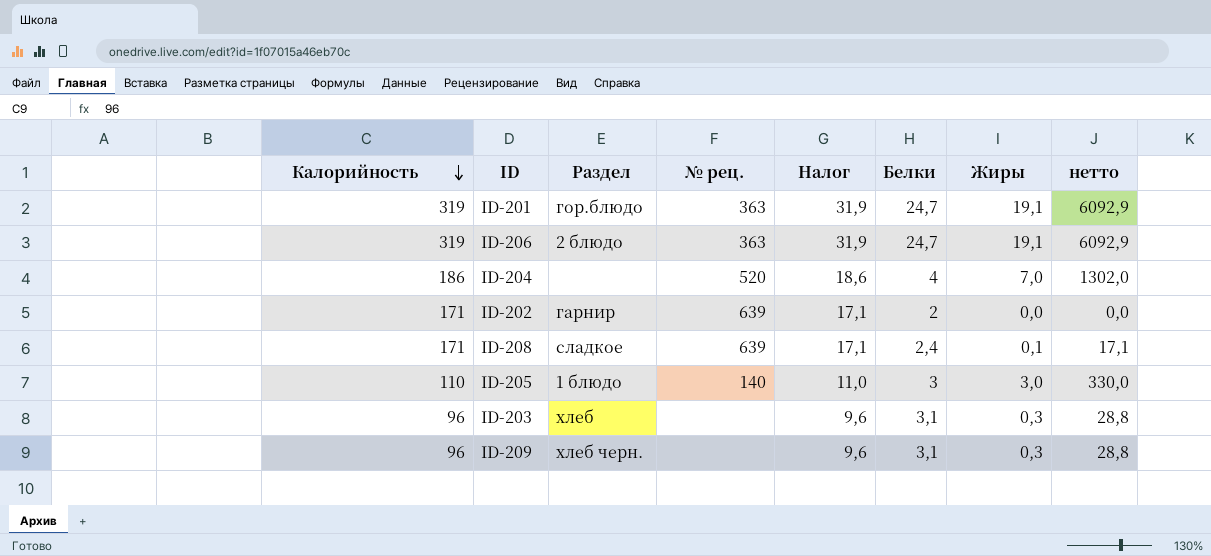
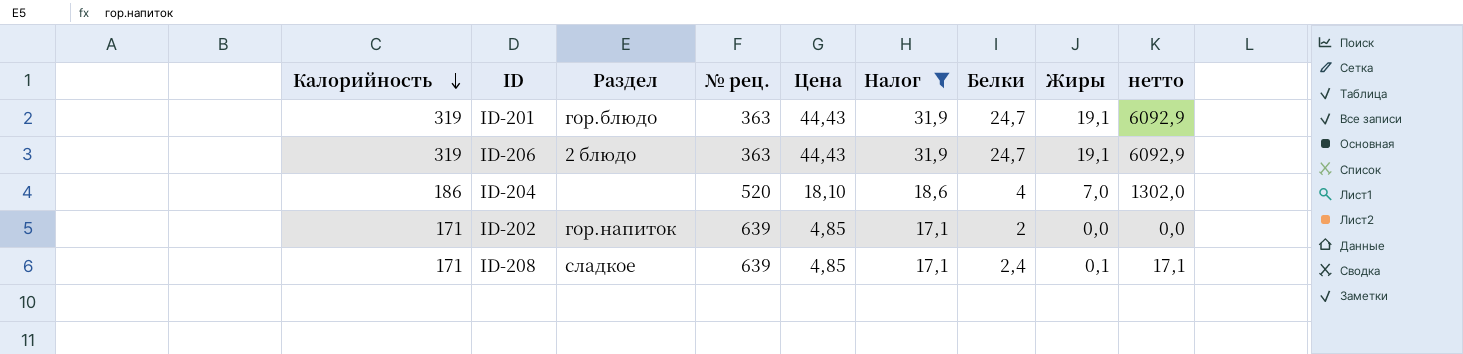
filter: none -> Налог >= 17,1
column Цена | position: none -> 5
ID-202 | Раздел: гарнир -> гор.напиток

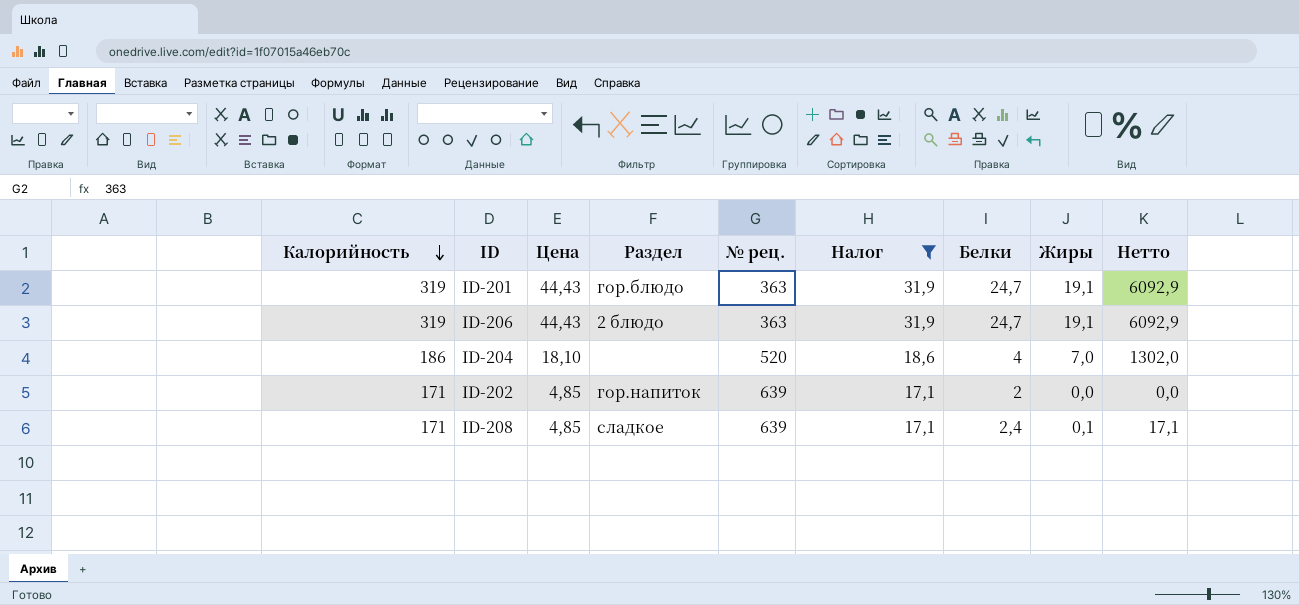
column Цена | position: 5 -> 3
column name: нетто -> Нетто

